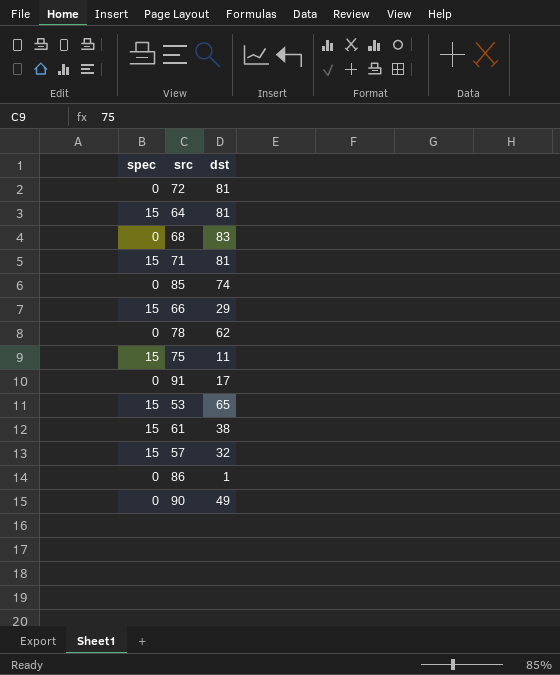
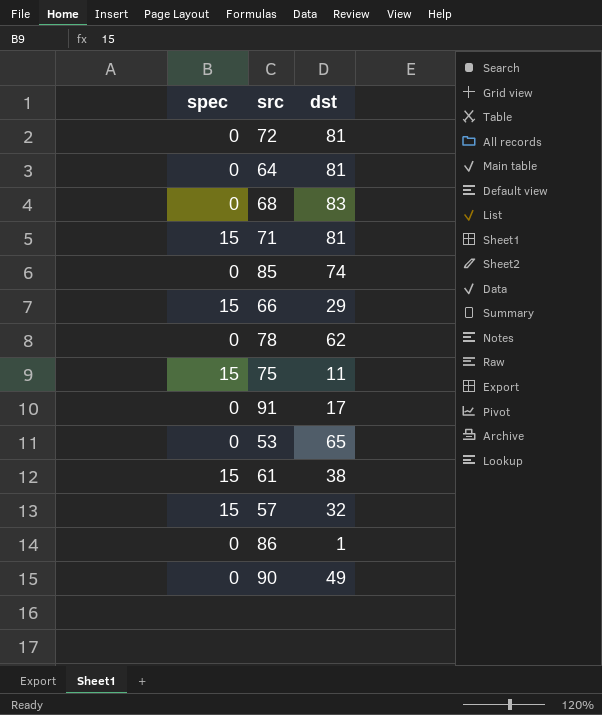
64 | spec: 15 -> 0
53 | spec: 15 -> 0

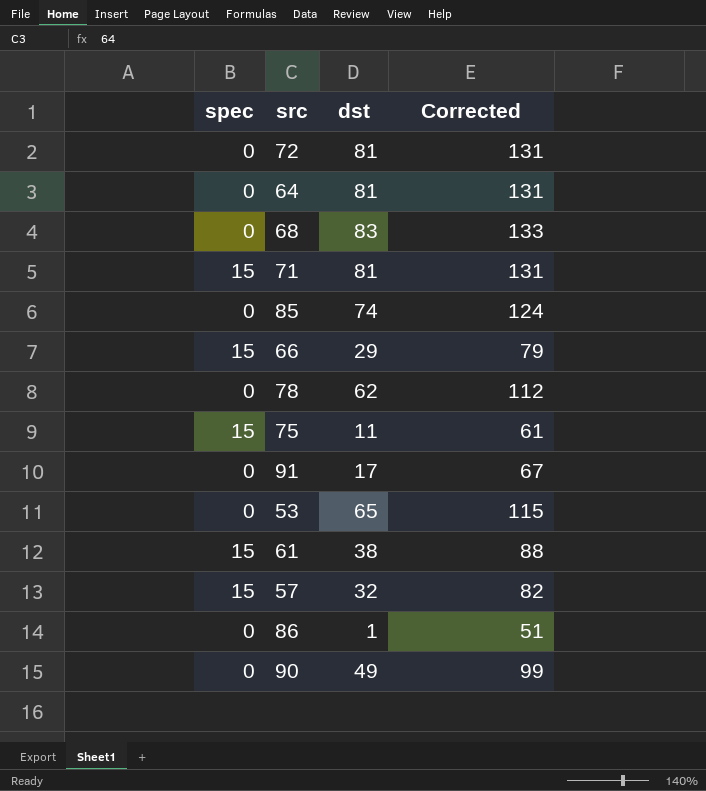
column Corrected | formula: none -> [dst] + 50

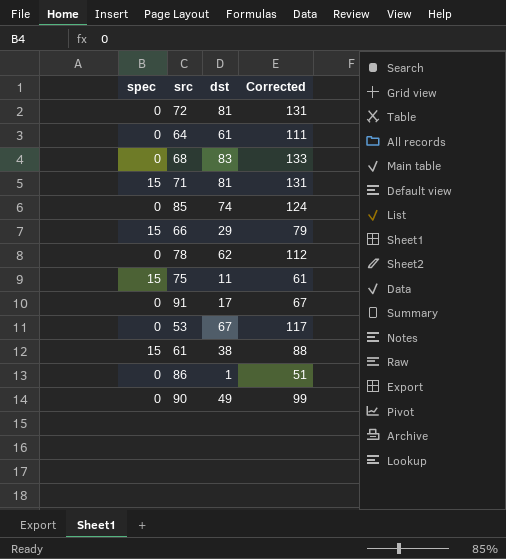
row 57: 15 | 32 | 82 -> none
64 | dst: 81 -> 61
64 | Corrected: 131 -> 111
53 | dst: 65 -> 67
53 | Corrected: 115 -> 117

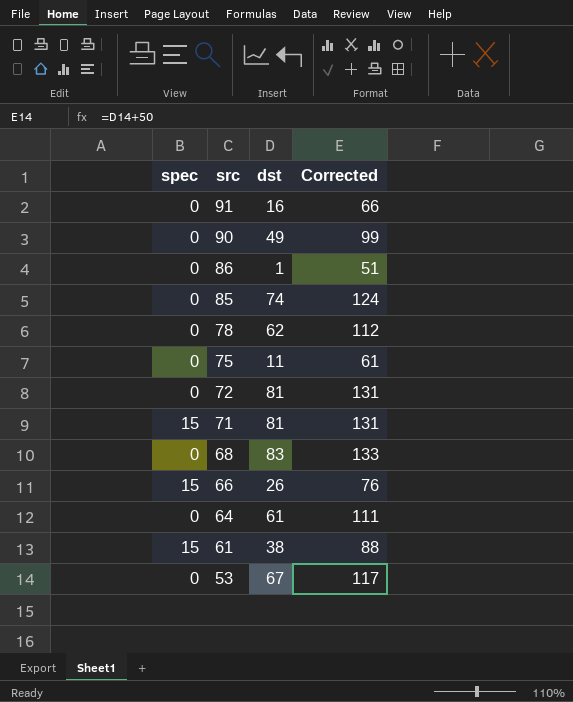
row order: none -> src descending
91 | dst: 17 -> 16
91 | Corrected: 67 -> 66
75 | spec: 15 -> 0
66 | dst: 29 -> 26
66 | Corrected: 79 -> 76

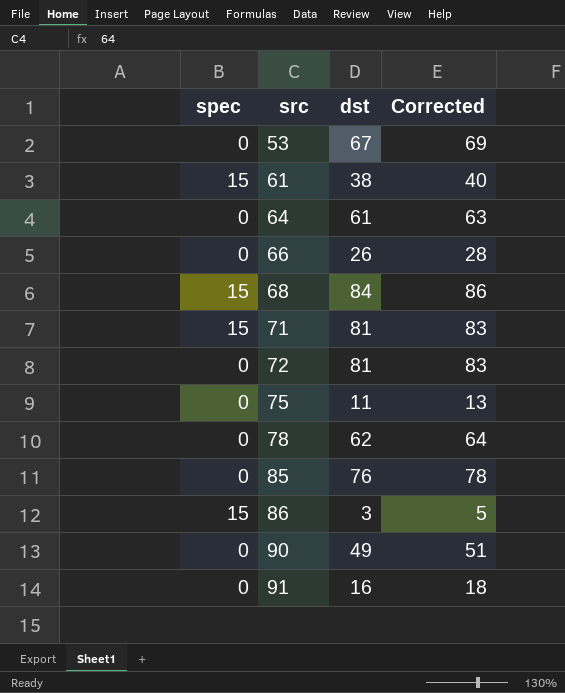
row order: src descending -> src ascending
column Corrected | formula: [dst] + 50 -> [dst] + 2
66 | spec: 15 -> 0
68 | spec: 0 -> 15
68 | dst: 83 -> 84
85 | dst: 74 -> 76
86 | spec: 0 -> 15
86 | dst: 1 -> 3

